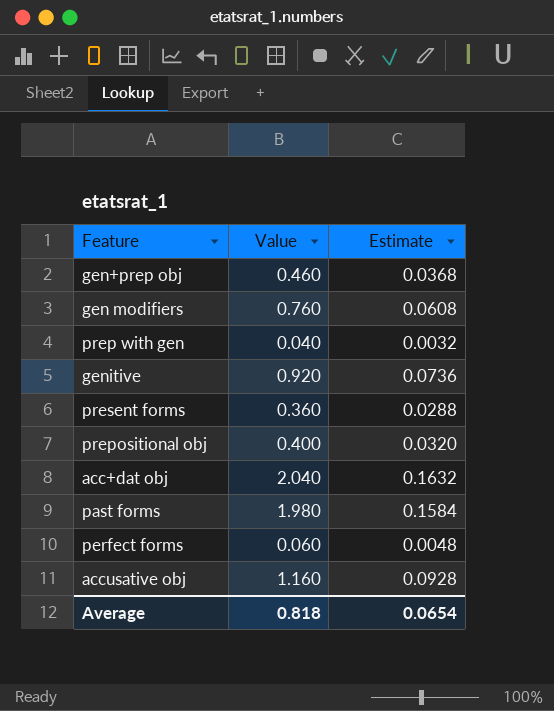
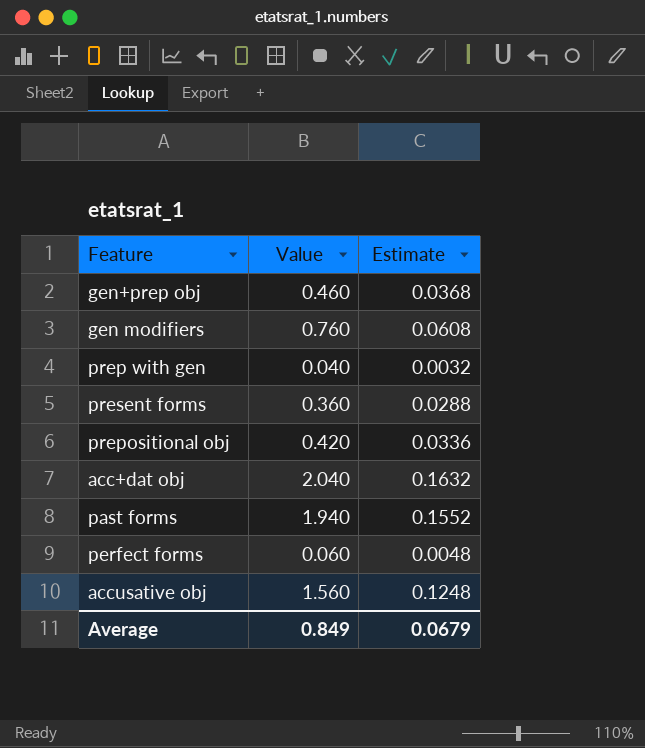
row genitive: 0.920 | 0.0736 -> none
prepositional obj | Value: 0.400 -> 0.420
prepositional obj | Estimate: 0.0320 -> 0.0336
past forms | Value: 1.980 -> 1.940
past forms | Estimate: 0.1584 -> 0.1552
accusative obj | Value: 1.160 -> 1.560
accusative obj | Estimate: 0.0928 -> 0.1248
Average | Value: 0.818 -> 0.849
Average | Estimate: 0.0654 -> 0.0679

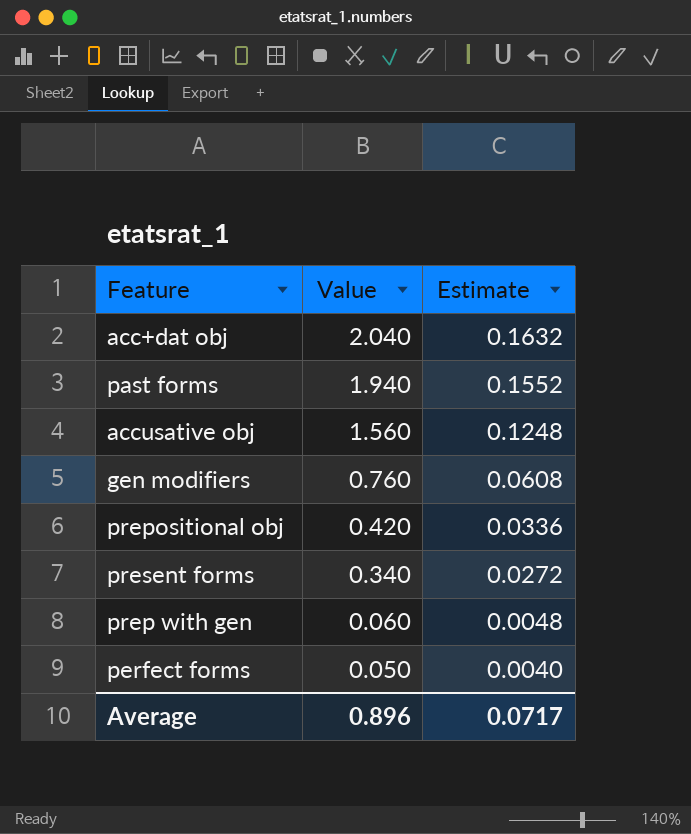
row order: none -> Value descending
row gen+prep obj: 0.460 | 0.0368 -> none
present forms | Value: 0.360 -> 0.340
present forms | Estimate: 0.0288 -> 0.0272
prep with gen | Value: 0.040 -> 0.060
prep with gen | Estimate: 0.0032 -> 0.0048
perfect forms | Value: 0.060 -> 0.050
perfect forms | Estimate: 0.0048 -> 0.0040
Average | Value: 0.849 -> 0.896
Average | Estimate: 0.0679 -> 0.0717

